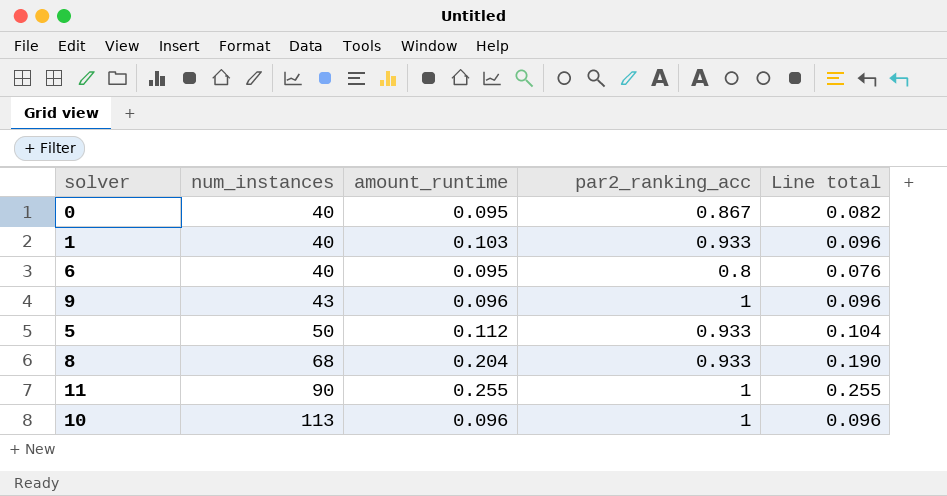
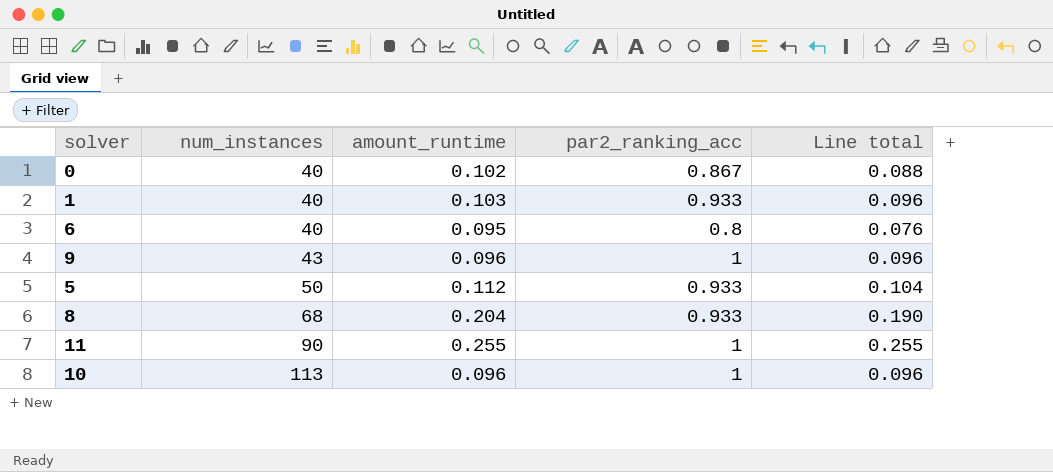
0 | amount_runtime: 0.095 -> 0.102
0 | Line total: 0.082 -> 0.088

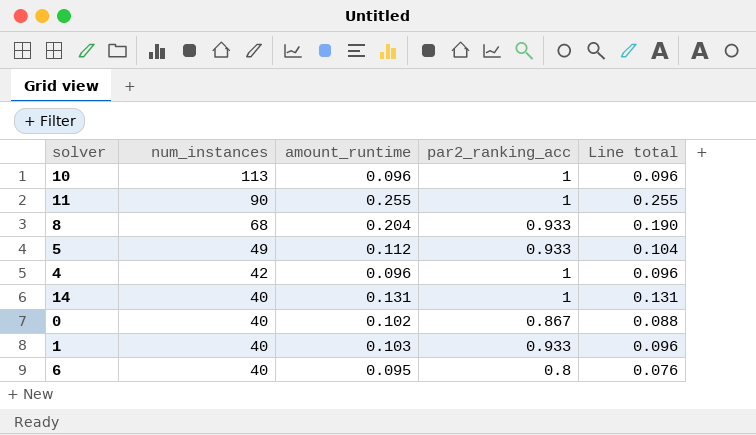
row order: num_instances ascending -> num_instances descending
row 9: 43 | 0.096 | 1 | 0.096 -> none
5 | num_instances: 50 -> 49
row 4: none -> 42 | 0.096 | 1 | 0.096
row 14: none -> 40 | 0.131 | 1 | 0.131

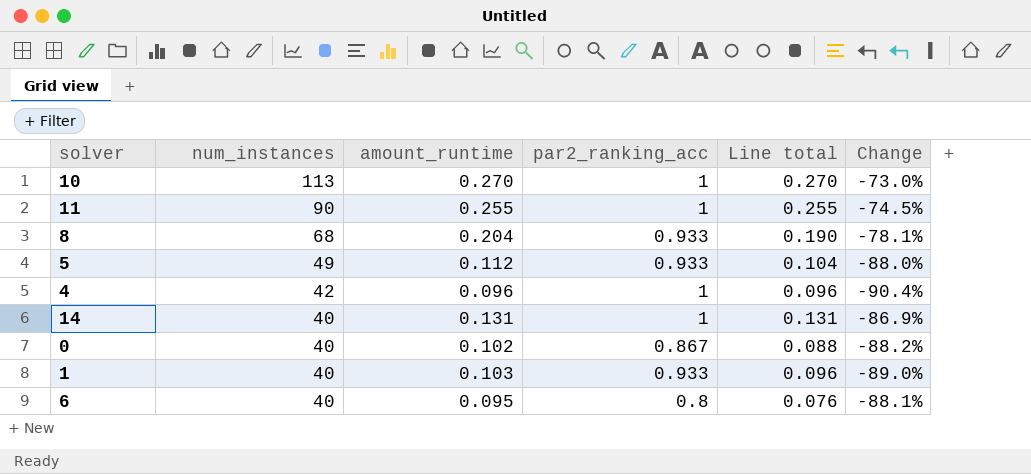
column Change | formula: none -> ([amount_runtime] - [par2_ranking_acc]) / [par2_ranking_acc]
10 | amount_runtime: 0.096 -> 0.270
10 | Line total: 0.096 -> 0.270

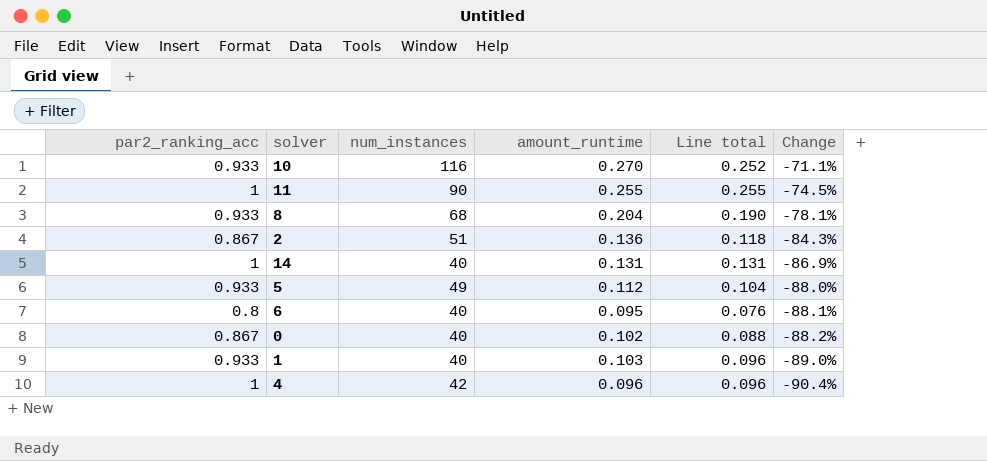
row order: num_instances descending -> Change descending
column par2_ranking_acc | position: 4 -> 1
10 | par2_ranking_acc: 1 -> 0.933
10 | num_instances: 113 -> 116
10 | Line total: 0.270 -> 0.252
10 | Change: -73.0% -> -71.1%
row 2: none -> 0.867 | 51 | 0.136 | 0.118 | -84.3%

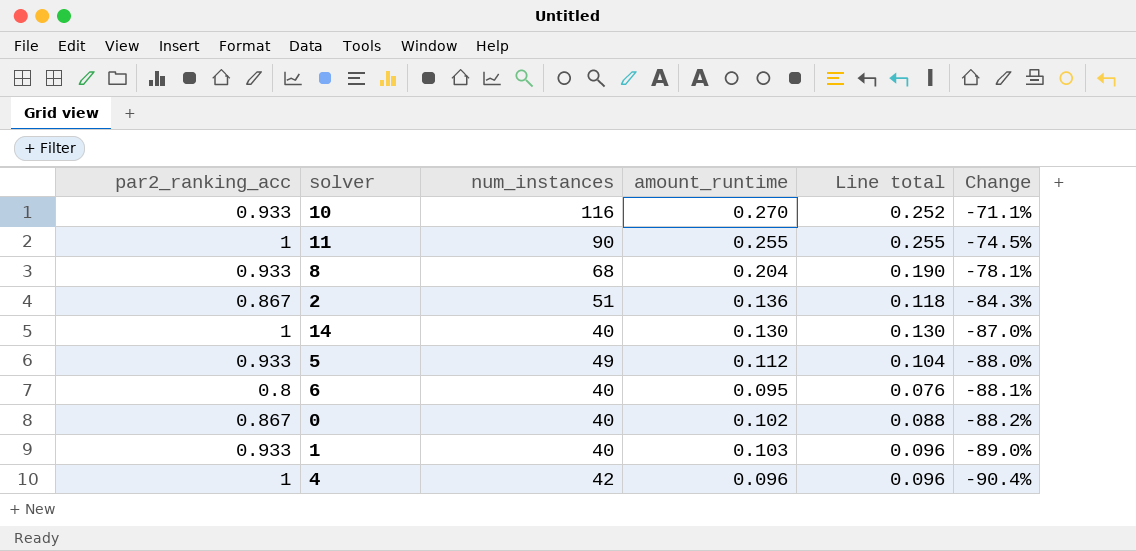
14 | amount_runtime: 0.131 -> 0.130
14 | Line total: 0.131 -> 0.130
14 | Change: -86.9% -> -87.0%

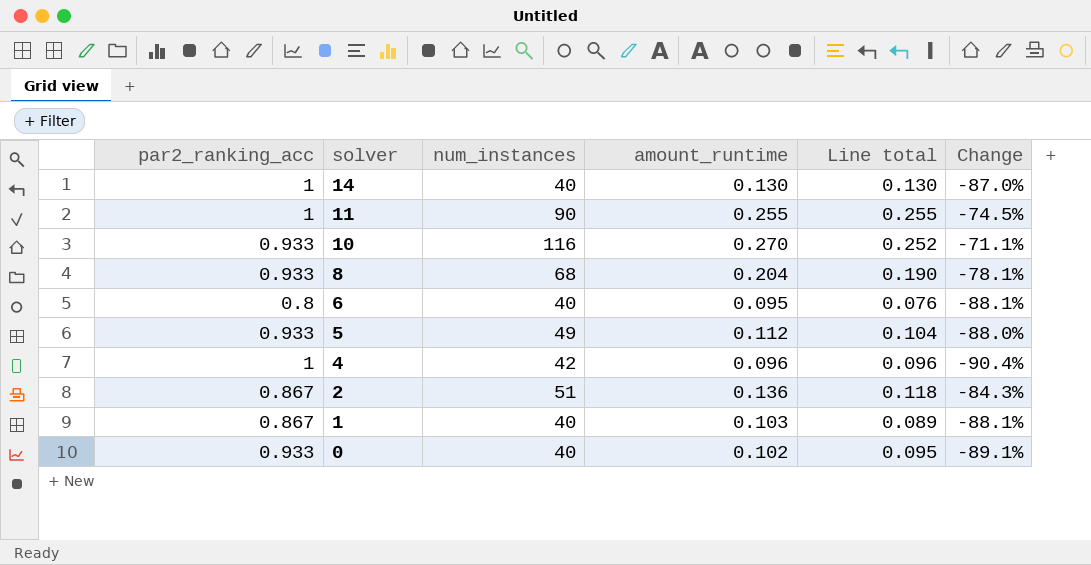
row order: Change descending -> solver descending
1 | par2_ranking_acc: 0.933 -> 0.867
1 | Line total: 0.096 -> 0.089
1 | Change: -89.0% -> -88.1%
0 | par2_ranking_acc: 0.867 -> 0.933
0 | Line total: 0.088 -> 0.095
0 | Change: -88.2% -> -89.1%

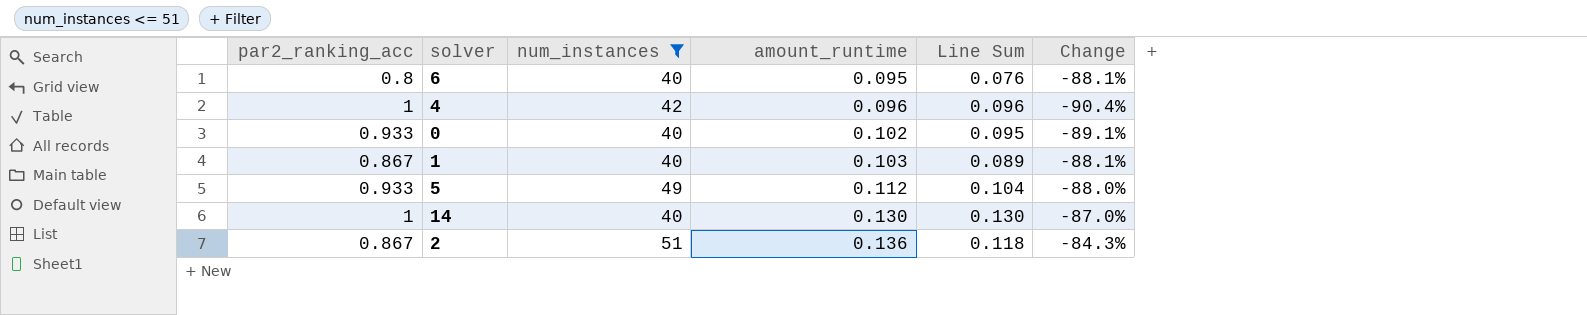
filter: none -> num_instances <= 51
row order: solver descending -> amount_runtime ascending
column name: Line total -> Line Sum

